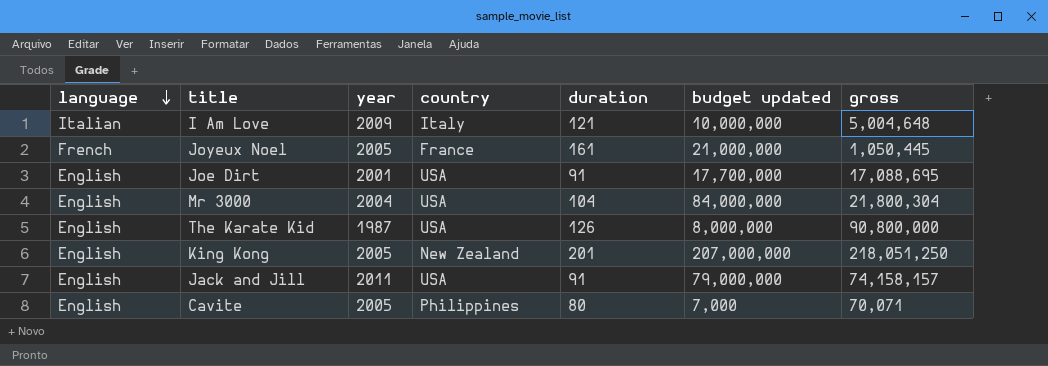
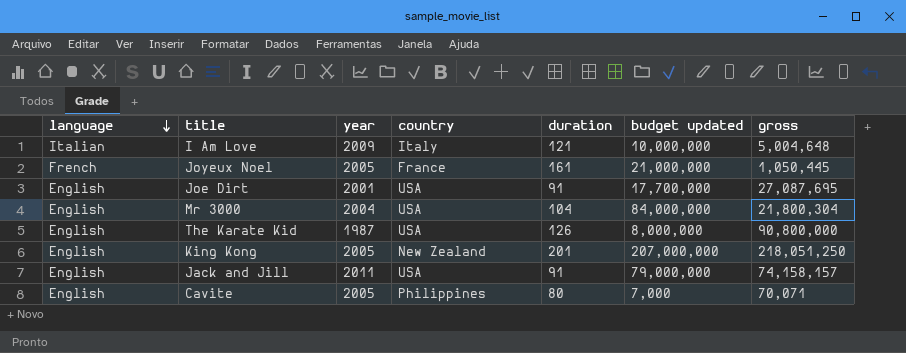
Joe Dirt | gross: 17,088,695 -> 27,087,695

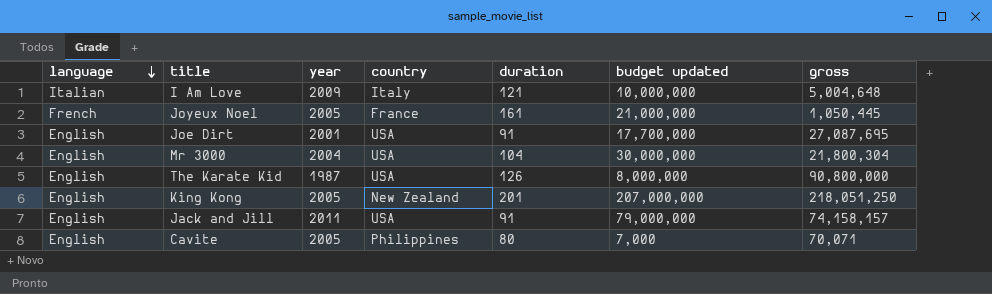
Mr 3000 | budget updated: 84,000,000 -> 30,000,000

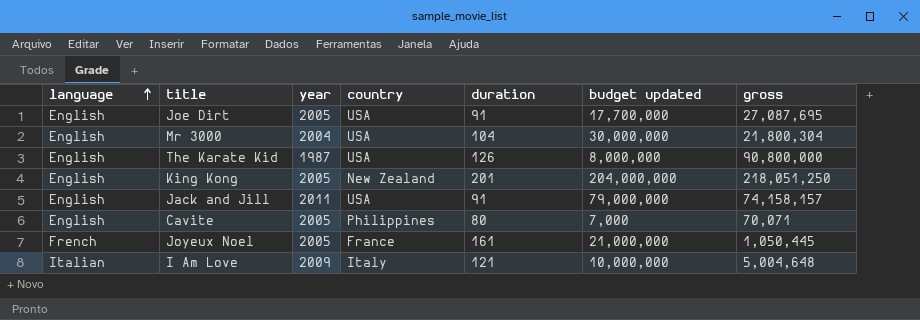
row order: language descending -> language ascending
Joe Dirt | year: 2001 -> 2005
King Kong | budget updated: 207,000,000 -> 204,000,000

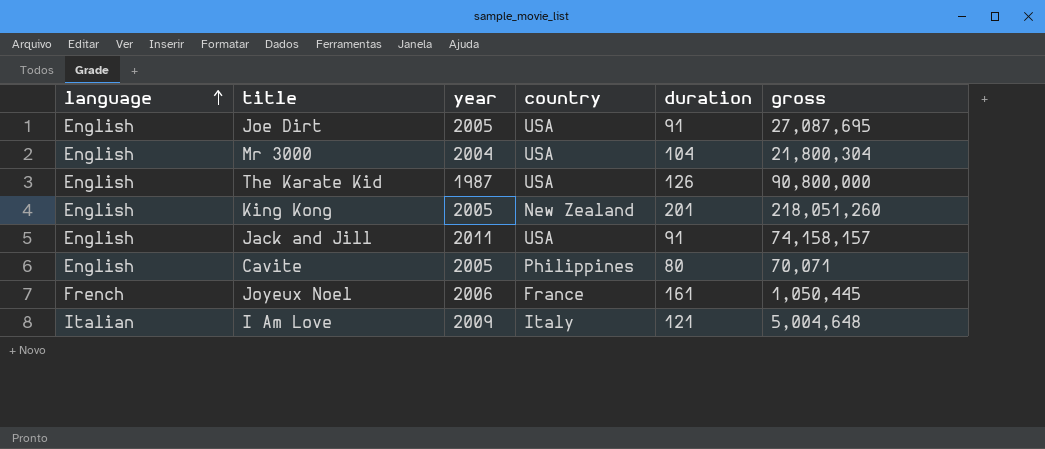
column budget updated | position: 6 -> none
King Kong | gross: 218,051,250 -> 218,051,260
Joyeux Noel | year: 2005 -> 2006

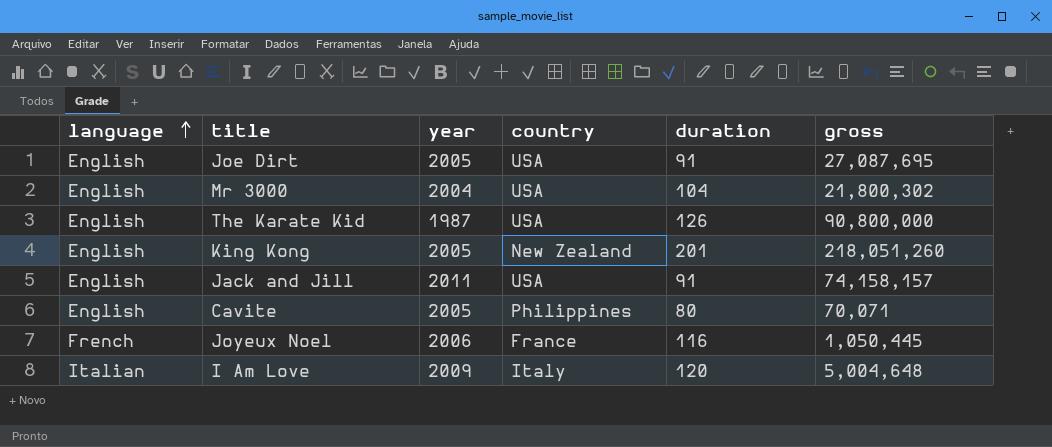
Mr 3000 | gross: 21,800,304 -> 21,800,302
Joyeux Noel | duration: 161 -> 116
I Am Love | duration: 121 -> 120

